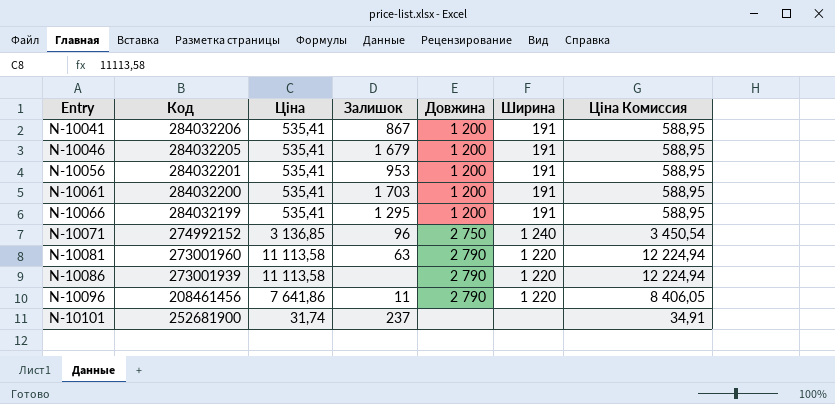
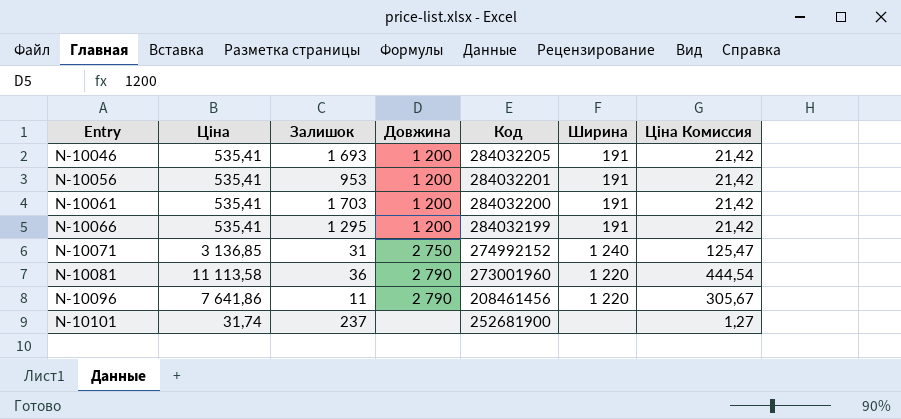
column Код | position: 2 -> 5
column Ціна Комиссия | formula: [Ціна] * 1,1 -> [Ціна] * 0,04
row N-10041: 284032206 | 535,41 | 867 | 1 200 | 191 | 588,95 -> none
row N-10086: 273001939 | 11 113,58 | none | 2 790 | 1 220 | 12 224,94 -> none
N-10046 | Залишок: 1 679 -> 1 693
N-10071 | Залишок: 96 -> 31
N-10081 | Залишок: 63 -> 36

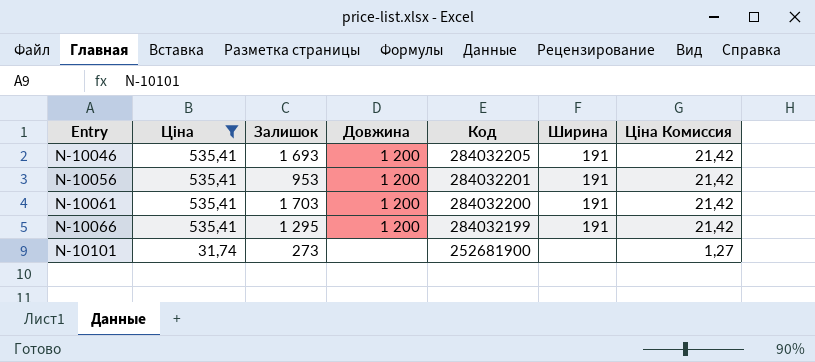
filter: none -> Ціна <= 535,41
N-10101 | Залишок: 237 -> 273

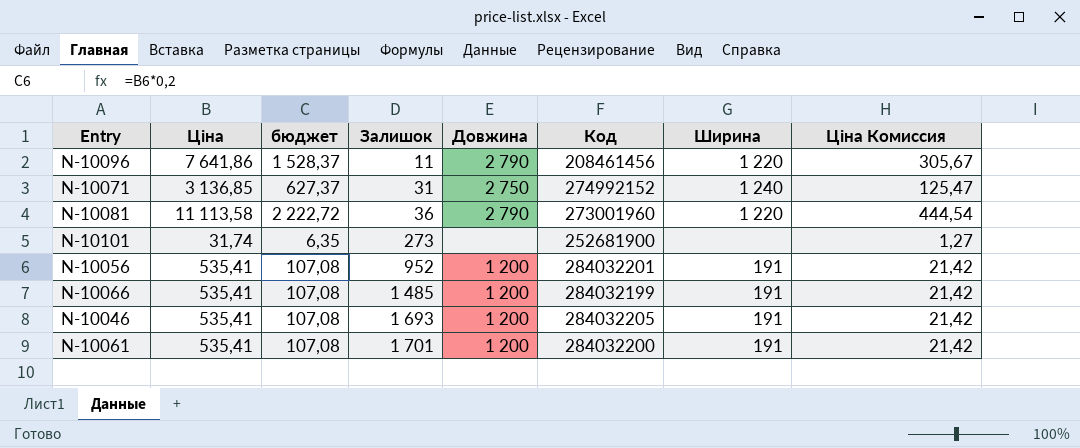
filter: Ціна <= 535,41 -> none
row order: Entry ascending -> Залишок ascending
column бюджет | formula: none -> [Ціна] * 0,2
N-10056 | Залишок: 953 -> 952
N-10066 | Залишок: 1 295 -> 1 485
N-10061 | Залишок: 1 703 -> 1 701

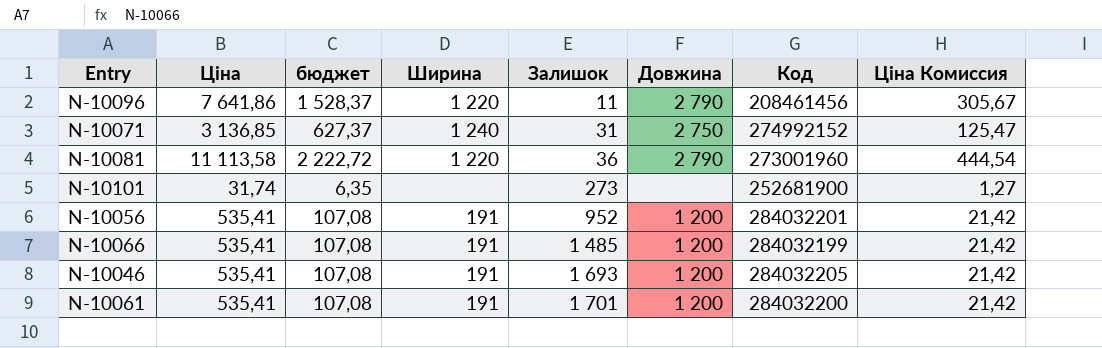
column Ширина | position: 7 -> 4

